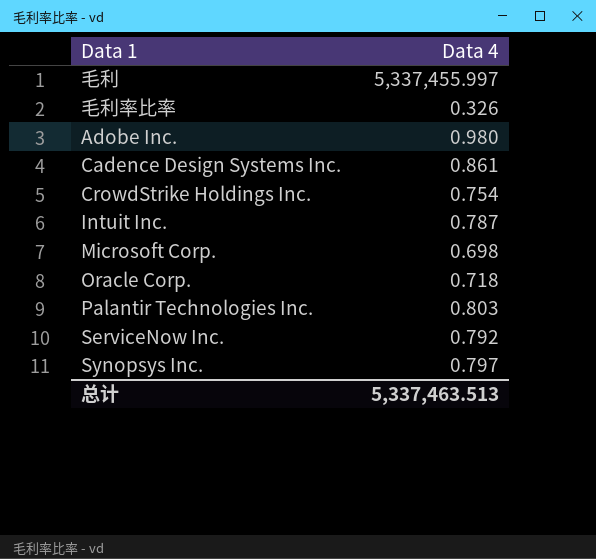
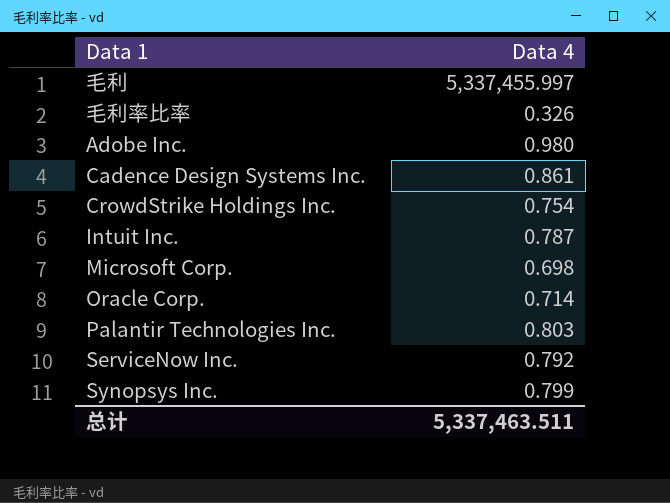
Oracle Corp. | Data 4: 0.718 -> 0.714
Synopsys Inc. | Data 4: 0.797 -> 0.799
总计 | Data 4: 5,337,463.513 -> 5,337,463.511

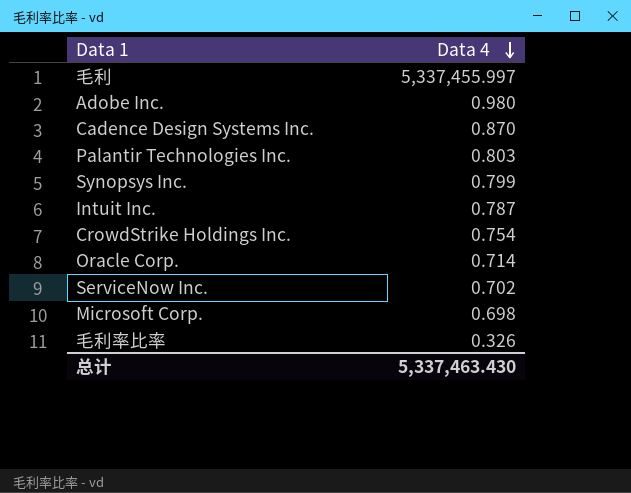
row order: none -> Data 4 descending
Cadence Design Systems Inc. | Data 4: 0.861 -> 0.870
ServiceNow Inc. | Data 4: 0.792 -> 0.702
总计 | Data 4: 5,337,463.511 -> 5,337,463.430

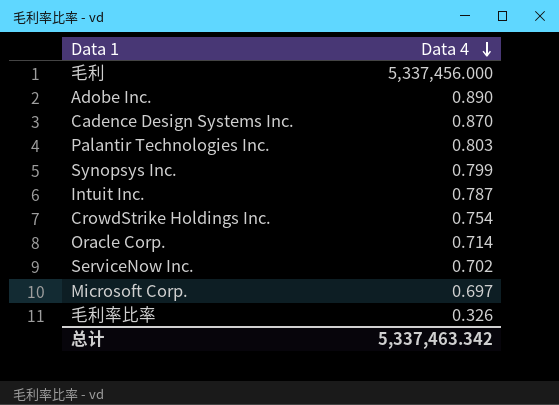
毛利 | Data 4: 5,337,455.997 -> 5,337,456.000
Adobe Inc. | Data 4: 0.980 -> 0.890
Microsoft Corp. | Data 4: 0.698 -> 0.697
总计 | Data 4: 5,337,463.430 -> 5,337,463.342

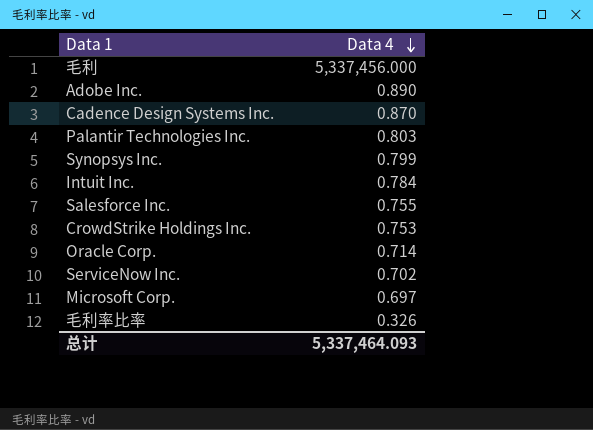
Intuit Inc. | Data 4: 0.787 -> 0.784
row Salesforce Inc.: none -> 0.755
CrowdStrike Holdings Inc. | Data 4: 0.754 -> 0.753
总计 | Data 4: 5,337,463.342 -> 5,337,464.093

